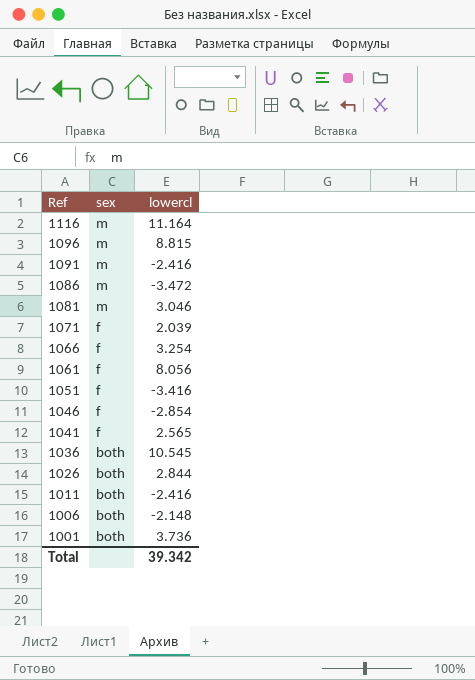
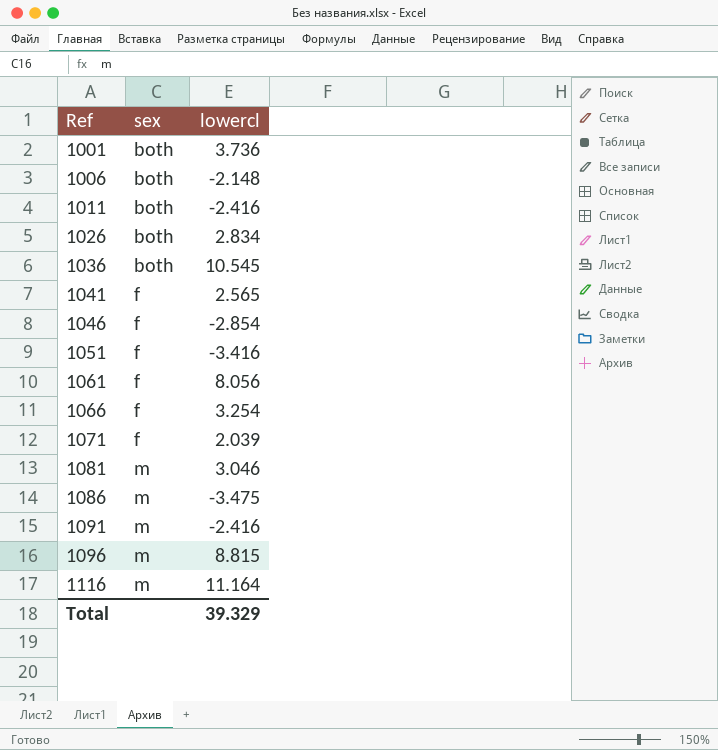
row order: Ref descending -> Ref ascending
1026 | lowercl: 2.844 -> 2.834
1086 | lowercl: -3.472 -> -3.475
Total | lowercl: 39.342 -> 39.329

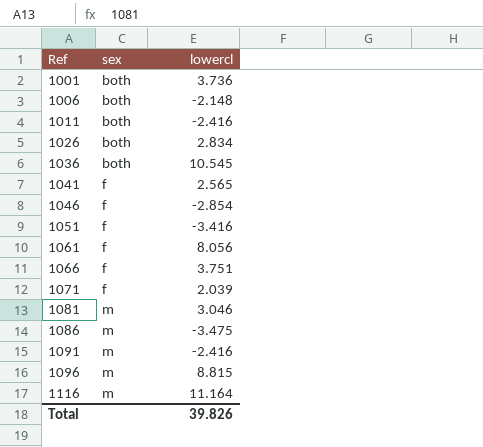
1066 | lowercl: 3.254 -> 3.751
Total | lowercl: 39.329 -> 39.826

